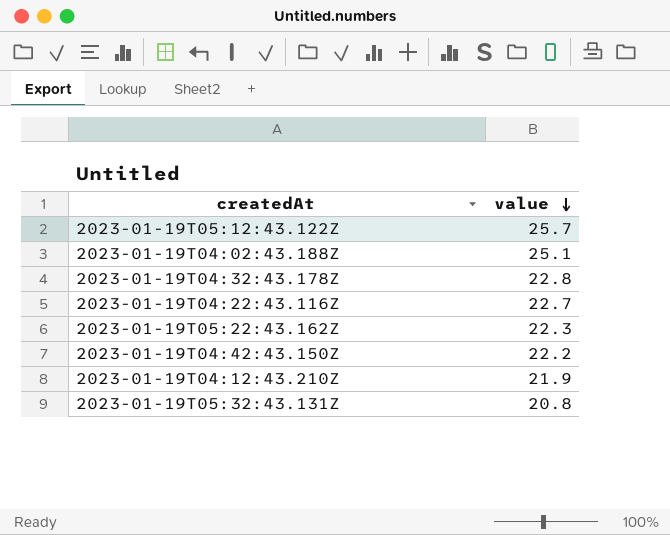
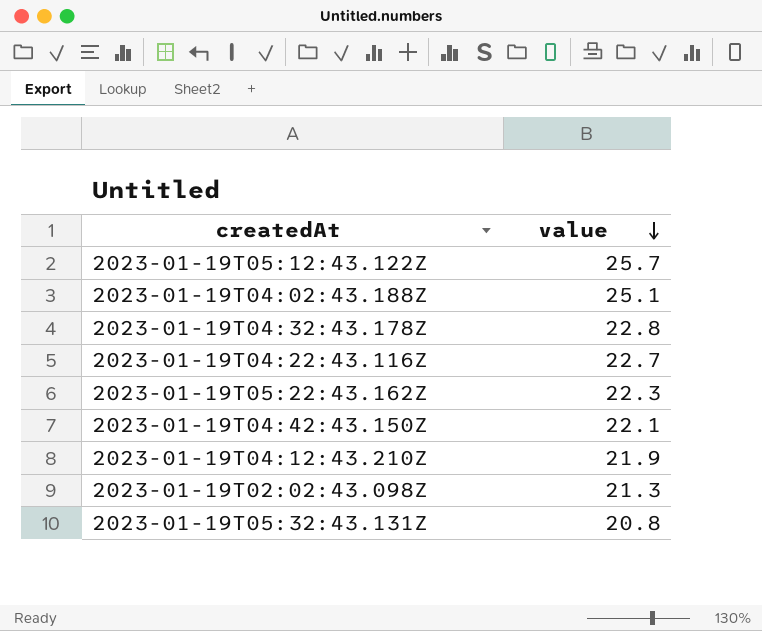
2023-01-19T04:42:43.150Z | value: 22.2 -> 22.1
row 2023-01-19T02:02:43.098Z: none -> 21.3

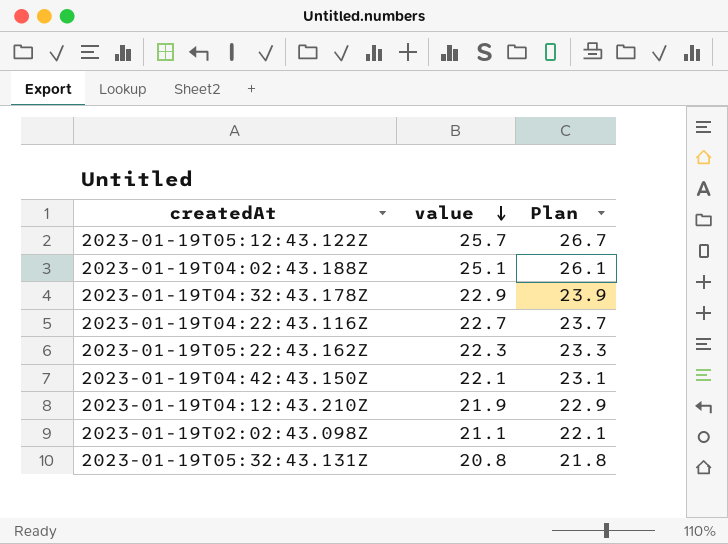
column Plan | formula: none -> [value] + 1
2023-01-19T04:32:43.178Z | value: 22.8 -> 22.9
2023-01-19T02:02:43.098Z | value: 21.3 -> 21.1

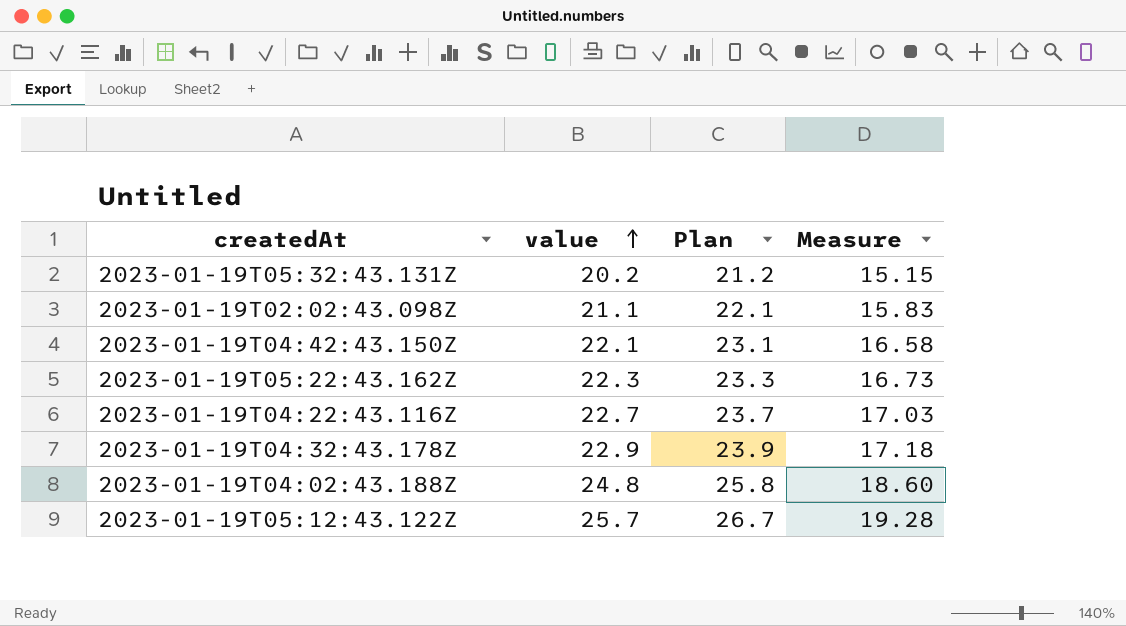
row order: value descending -> value ascending
column Measure | formula: none -> [value] * 0.75
row 2023-01-19T04:12:43.210Z: 21.9 | 22.9 -> none
2023-01-19T05:32:43.131Z | value: 20.8 -> 20.2
2023-01-19T05:32:43.131Z | Plan: 21.8 -> 21.2
2023-01-19T04:02:43.188Z | value: 25.1 -> 24.8
2023-01-19T04:02:43.188Z | Plan: 26.1 -> 25.8

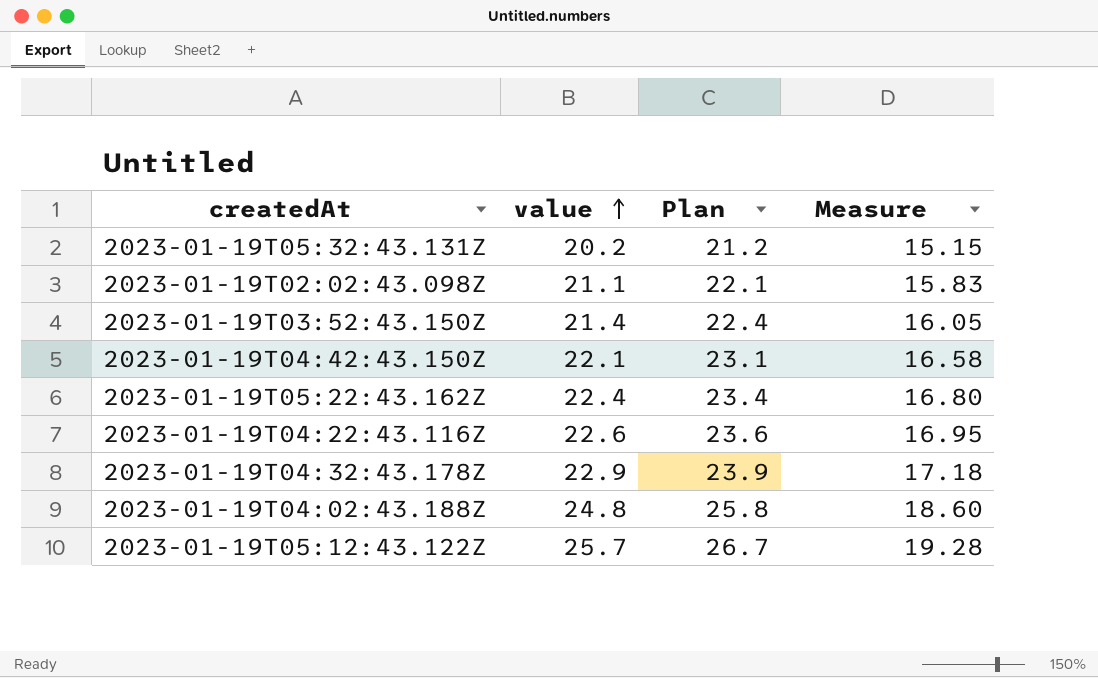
row 2023-01-19T03:52:43.150Z: none -> 21.4 | 22.4 | 16.05
2023-01-19T05:22:43.162Z | value: 22.3 -> 22.4
2023-01-19T05:22:43.162Z | Plan: 23.3 -> 23.4
2023-01-19T05:22:43.162Z | Measure: 16.73 -> 16.80
2023-01-19T04:22:43.116Z | value: 22.7 -> 22.6
2023-01-19T04:22:43.116Z | Plan: 23.7 -> 23.6
2023-01-19T04:22:43.116Z | Measure: 17.03 -> 16.95

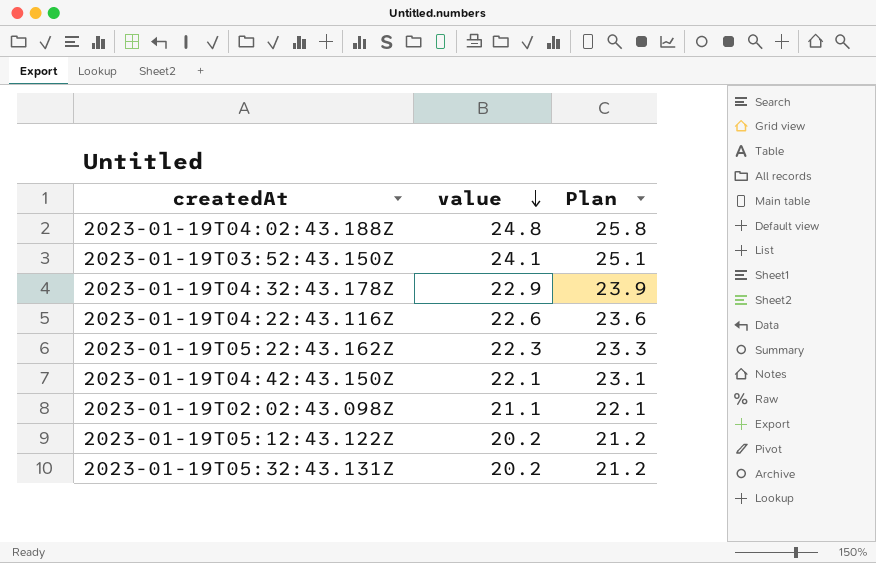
row order: value ascending -> value descending
column Measure | formula: [value] * 0.75 -> none
2023-01-19T03:52:43.150Z | value: 21.4 -> 24.1
2023-01-19T03:52:43.150Z | Plan: 22.4 -> 25.1
2023-01-19T05:22:43.162Z | value: 22.4 -> 22.3
2023-01-19T05:22:43.162Z | Plan: 23.4 -> 23.3
2023-01-19T05:12:43.122Z | value: 25.7 -> 20.2
2023-01-19T05:12:43.122Z | Plan: 26.7 -> 21.2

